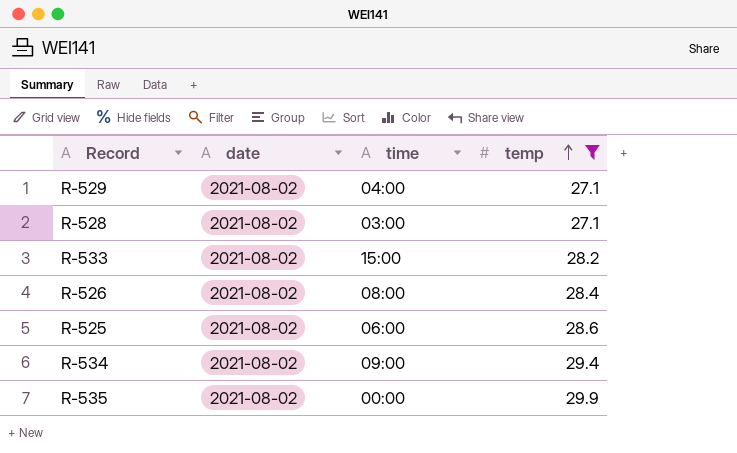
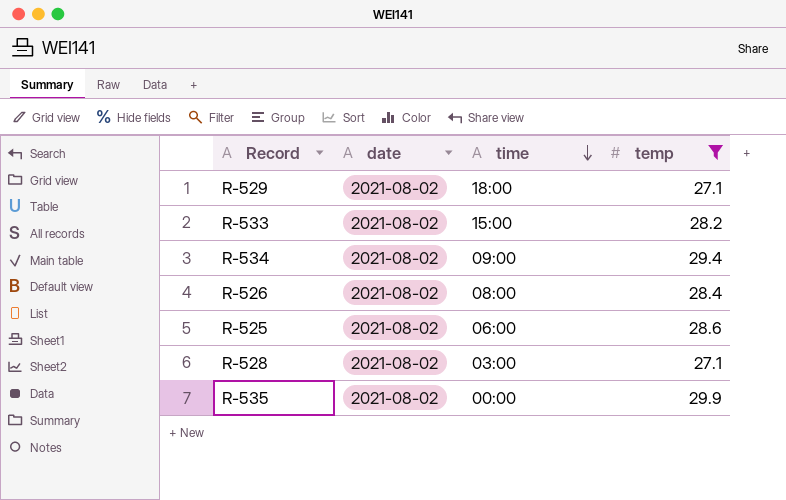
row order: temp ascending -> time descending
R-529 | time: 04:00 -> 18:00

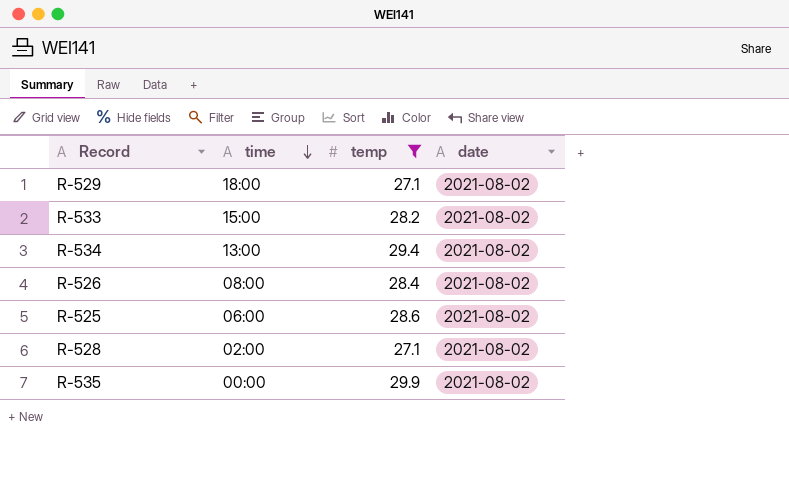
column date | position: 2 -> 4
R-534 | time: 09:00 -> 13:00
R-528 | time: 03:00 -> 02:00

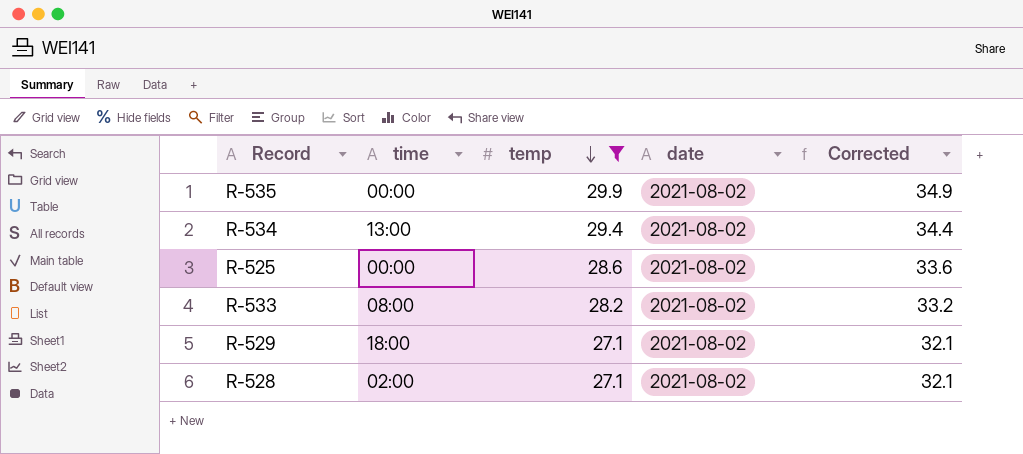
row order: time descending -> temp descending
column Corrected | formula: none -> [temp] + 5
row R-526: 08:00 | 28.4 | 2021-08-02 -> none
R-525 | time: 06:00 -> 00:00
R-533 | time: 15:00 -> 08:00

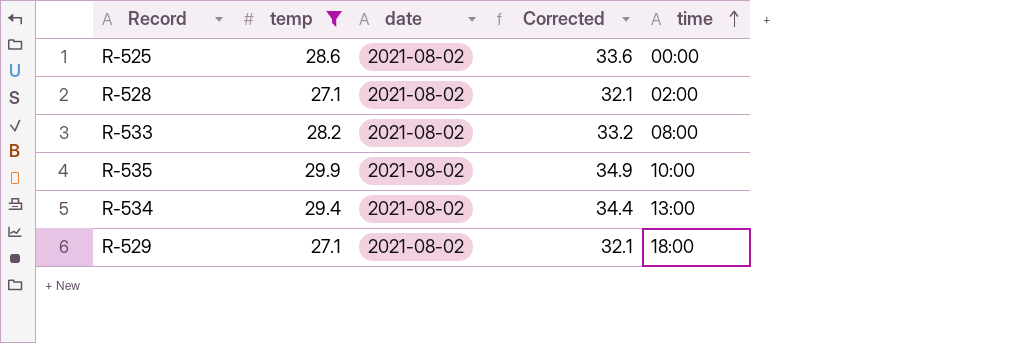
row order: temp descending -> time ascending
column time | position: 2 -> 5
R-535 | time: 00:00 -> 10:00

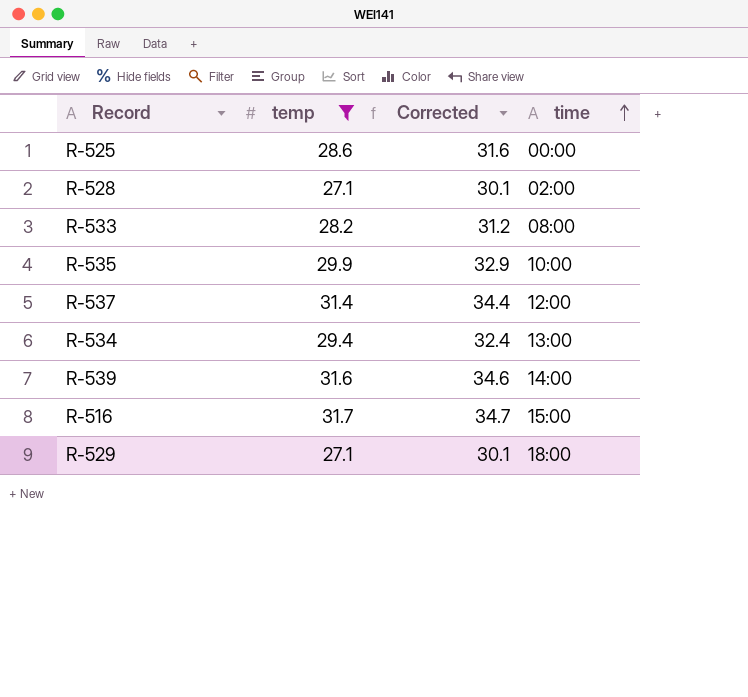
column date | position: 3 -> none
column Corrected | formula: [temp] + 5 -> [temp] + 3
row R-537: none -> 31.4 | 34.4 | 12:00
row R-539: none -> 31.6 | 34.6 | 14:00
row R-516: none -> 31.7 | 34.7 | 15:00

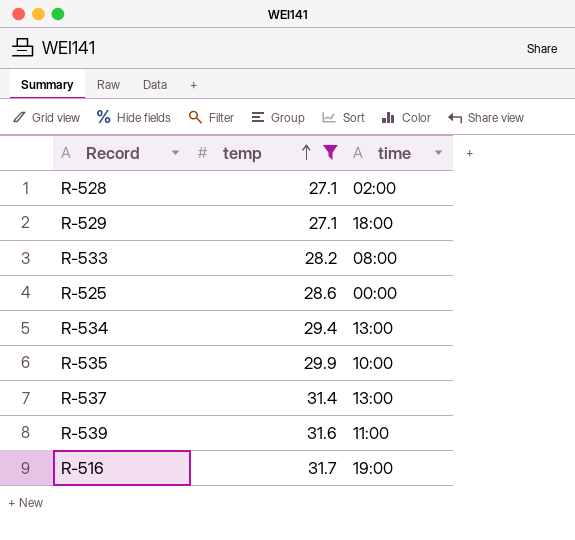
row order: time ascending -> temp ascending
column Corrected | formula: [temp] + 3 -> none
R-537 | time: 12:00 -> 13:00
R-539 | time: 14:00 -> 11:00
R-516 | time: 15:00 -> 19:00

